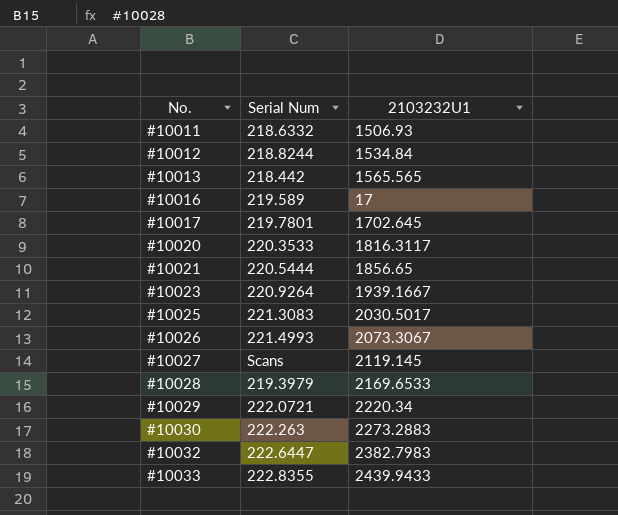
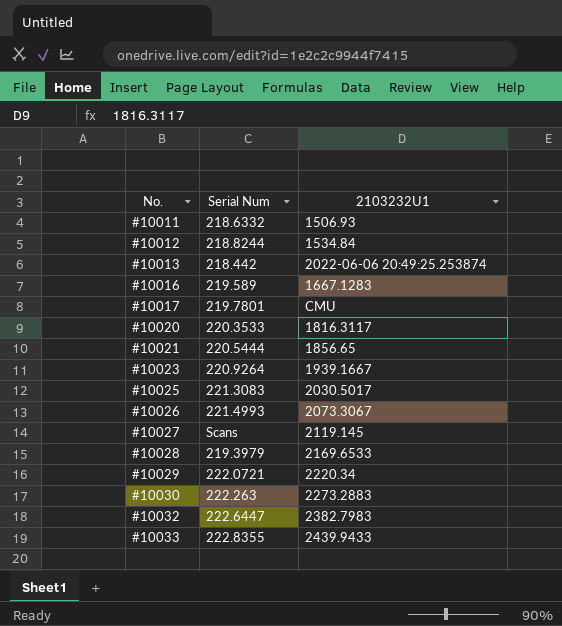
#10013 | 2103232U1: 1565.565 -> 2022-06-06 20:49:25.253874
#10016 | 2103232U1: 17 -> 1667.1283
#10017 | 2103232U1: 1702.645 -> CMU

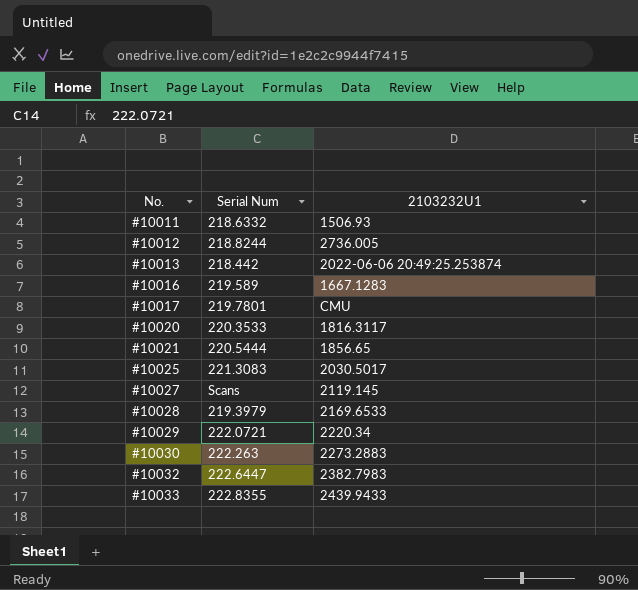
row #10023: 220.9264 | 1939.1667 -> none
row #10026: 221.4993 | 2073.3067 -> none
#10012 | 2103232U1: 1534.84 -> 2736.005

